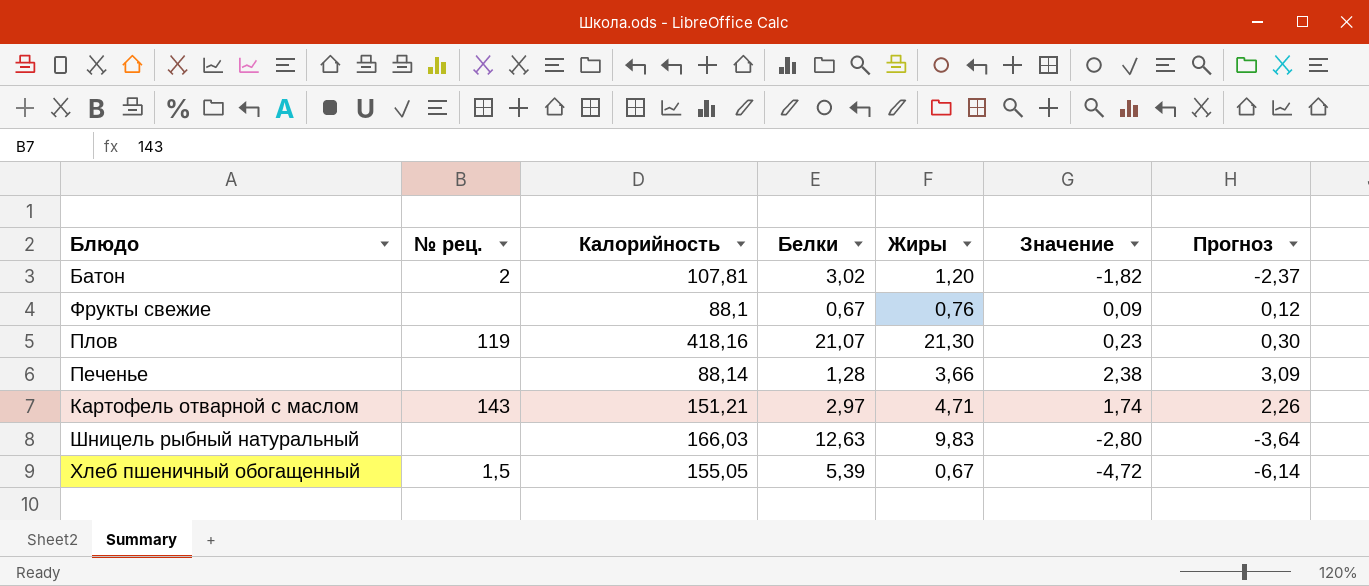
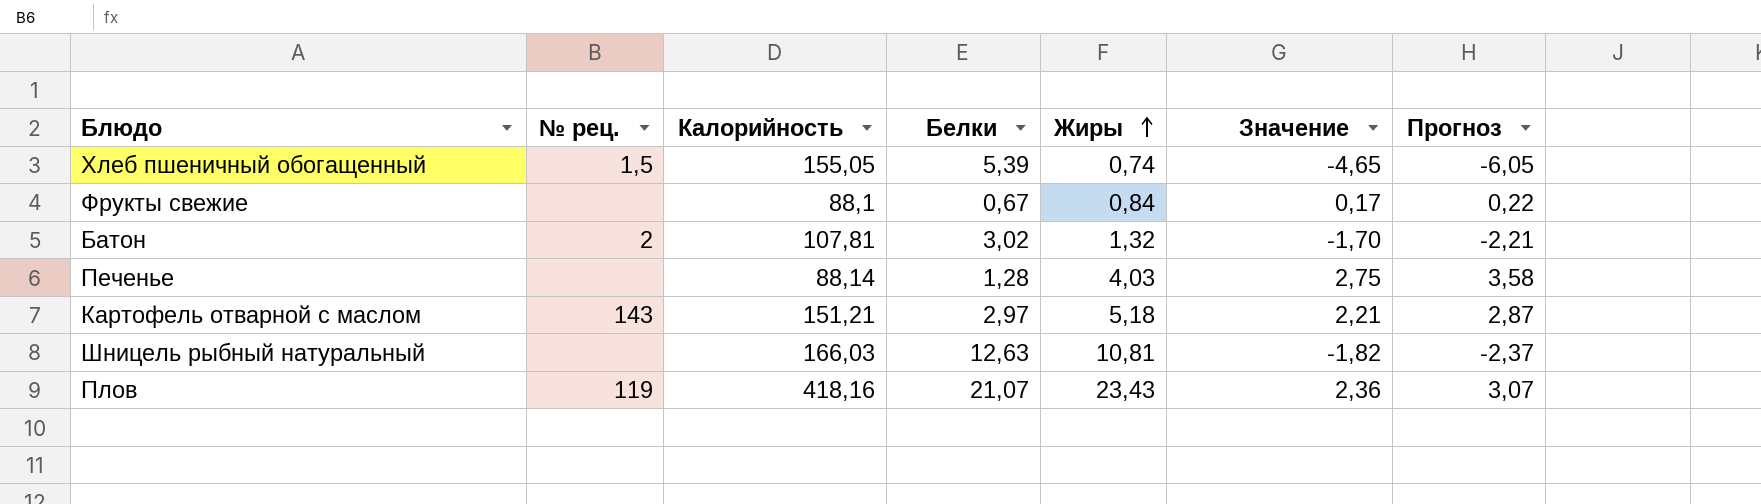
row order: none -> Жиры ascending
Хлеб пшеничный обогащенный | Жиры: 0,67 -> 0,74
Хлеб пшеничный обогащенный | Значение: -4,72 -> -4,65
Хлеб пшеничный обогащенный | Прогноз: -6,14 -> -6,05
Фрукты свежие | Жиры: 0,76 -> 0,84
Фрукты свежие | Значение: 0,09 -> 0,17
Фрукты свежие | Прогноз: 0,12 -> 0,22
Батон | Жиры: 1,20 -> 1,32
Батон | Значение: -1,82 -> -1,70
Батон | Прогноз: -2,37 -> -2,21
Печенье | Жиры: 3,66 -> 4,03
Печенье | Значение: 2,38 -> 2,75
Печенье | Прогноз: 3,09 -> 3,58
Картофель отварной с маслом | Жиры: 4,71 -> 5,18
Картофель отварной с маслом | Значение: 1,74 -> 2,21
Картофель отварной с маслом | Прогноз: 2,26 -> 2,87
Шницель рыбный натуральный | Жиры: 9,83 -> 10,81
Шницель рыбный натуральный | Значение: -2,80 -> -1,82
Шницель рыбный натуральный | Прогноз: -3,64 -> -2,37
Плов | Жиры: 21,30 -> 23,43
Плов | Значение: 0,23 -> 2,36
Плов | Прогноз: 0,30 -> 3,07

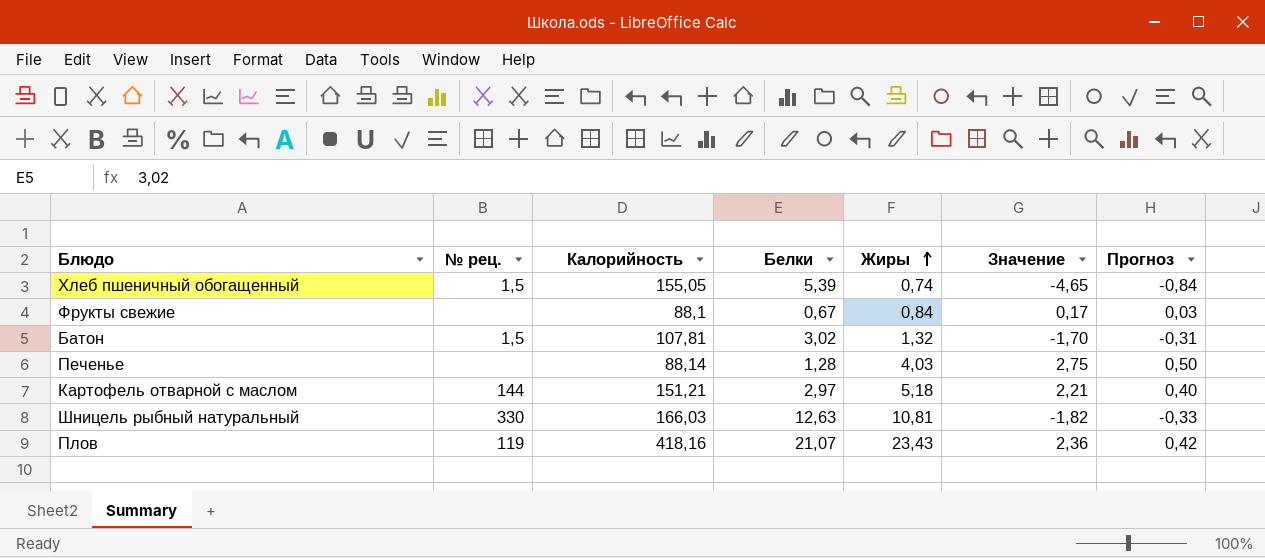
column Прогноз | formula: [Значение] * 1,3 -> [Значение] * 0,18
Батон | № рец.: 2 -> 1,5
Картофель отварной с маслом | № рец.: 143 -> 144
Шницель рыбный натуральный | № рец.: none -> 330

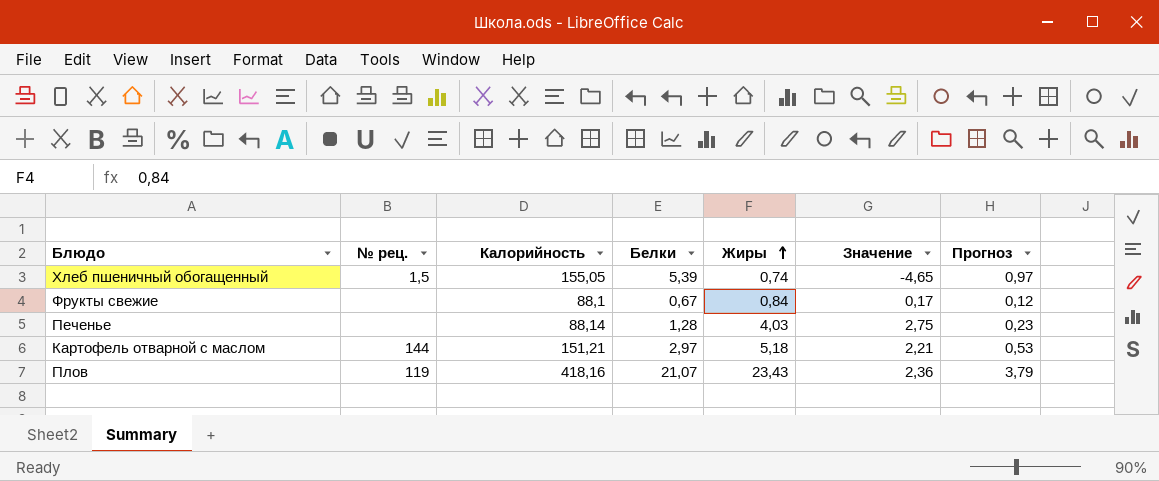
column Прогноз | formula: [Значение] * 0,18 -> [Белки] * 0,18
row Батон: 1,5 | 107,81 | 3,02 | 1,32 | -1,70 | -0,31 -> none
row Шницель рыбный натуральный: 330 | 166,03 | 12,63 | 10,81 | -1,82 | -0,33 -> none

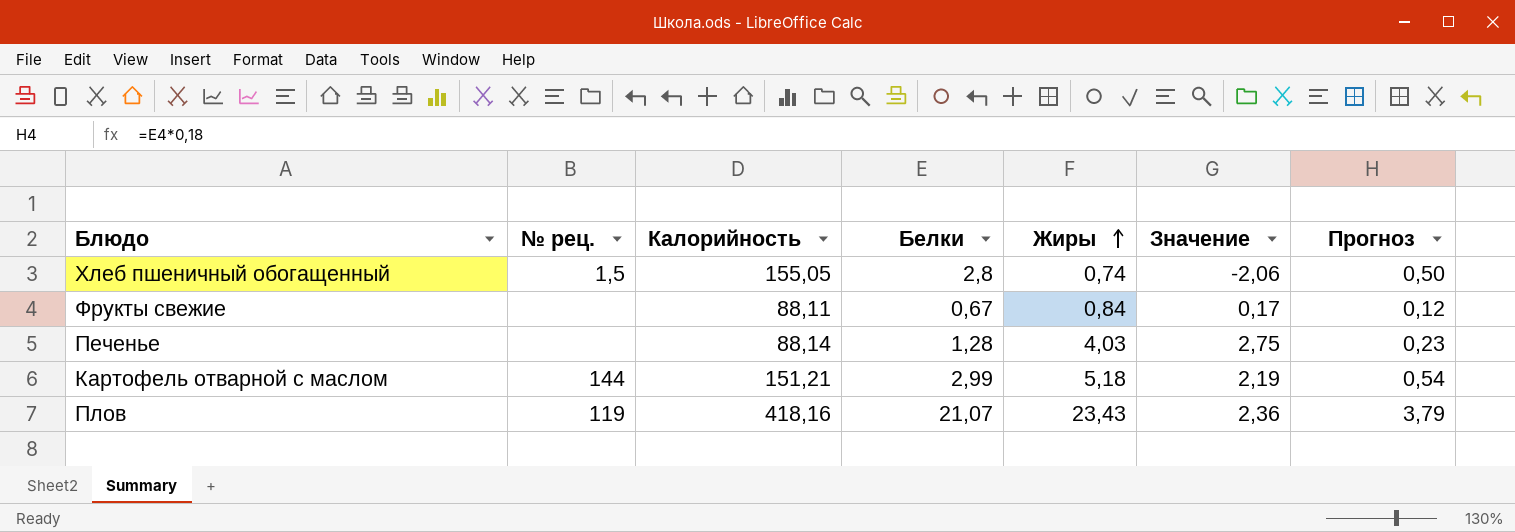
Хлеб пшеничный обогащенный | Белки: 5,39 -> 2,8
Хлеб пшеничный обогащенный | Значение: -4,65 -> -2,06
Хлеб пшеничный обогащенный | Прогноз: 0,97 -> 0,50
Фрукты свежие | Калорийность: 88,1 -> 88,11
Картофель отварной с маслом | Белки: 2,97 -> 2,99
Картофель отварной с маслом | Значение: 2,21 -> 2,19
Картофель отварной с маслом | Прогноз: 0,53 -> 0,54

